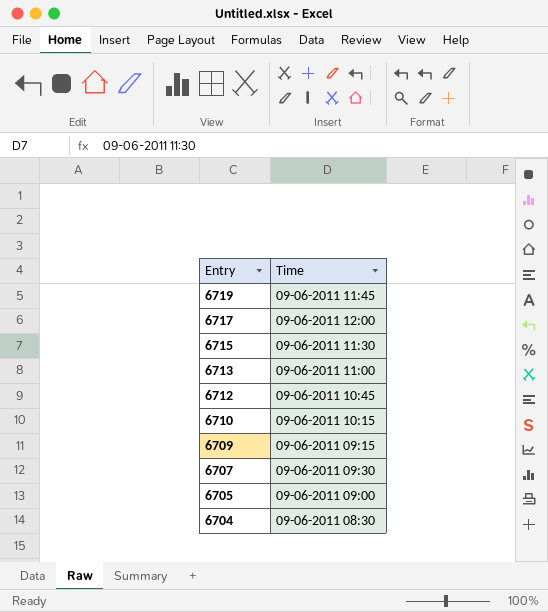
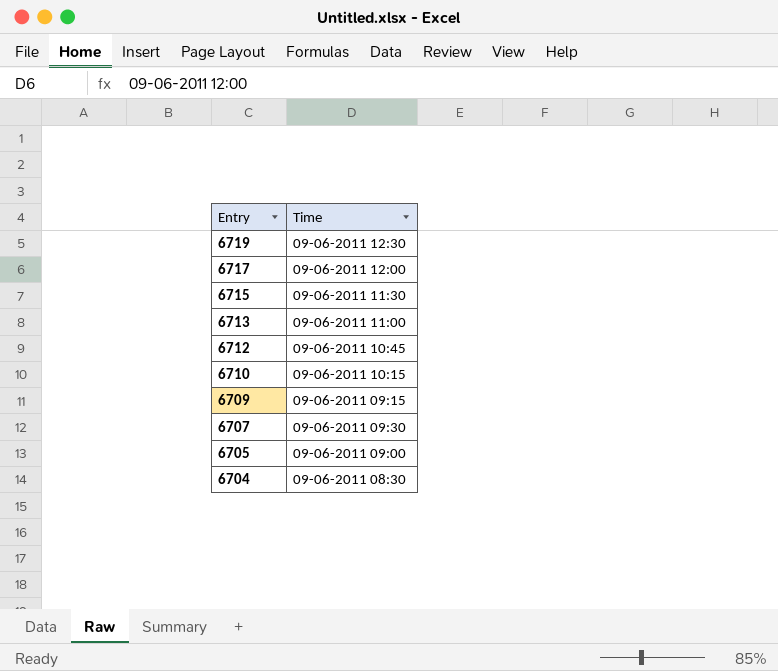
6719 | Time: 09-06-2011 11:45 -> 09-06-2011 12:30

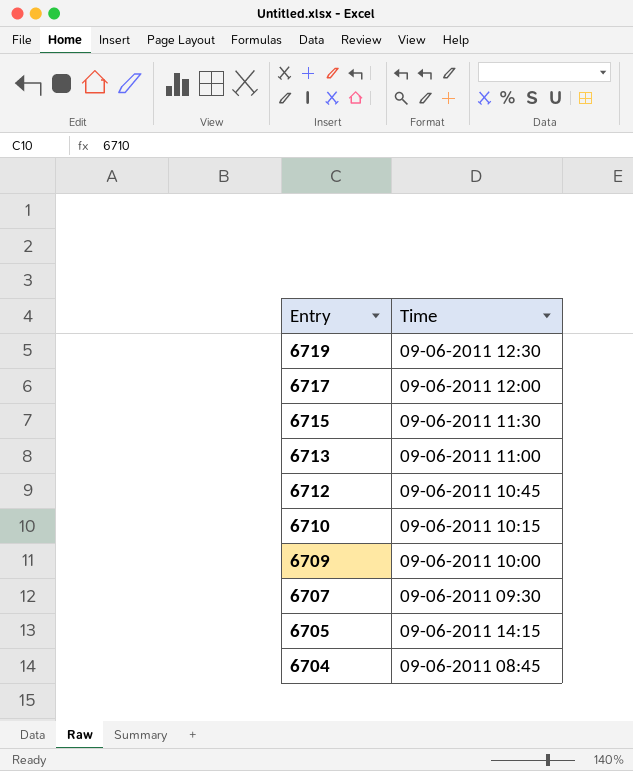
6709 | Time: 09-06-2011 09:15 -> 09-06-2011 10:00
6705 | Time: 09-06-2011 09:00 -> 09-06-2011 14:15
6704 | Time: 09-06-2011 08:30 -> 09-06-2011 08:45

